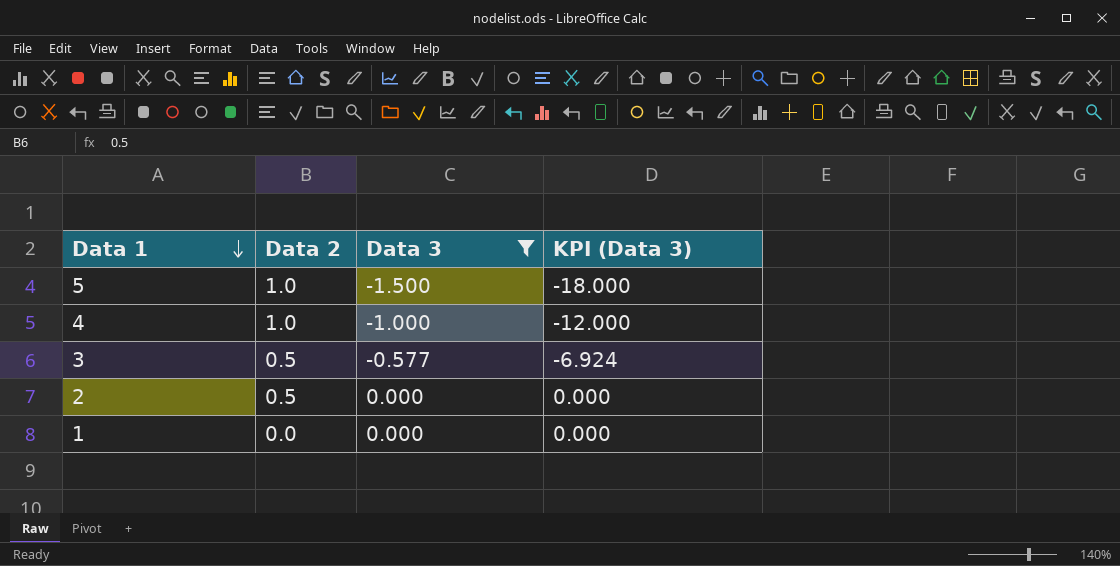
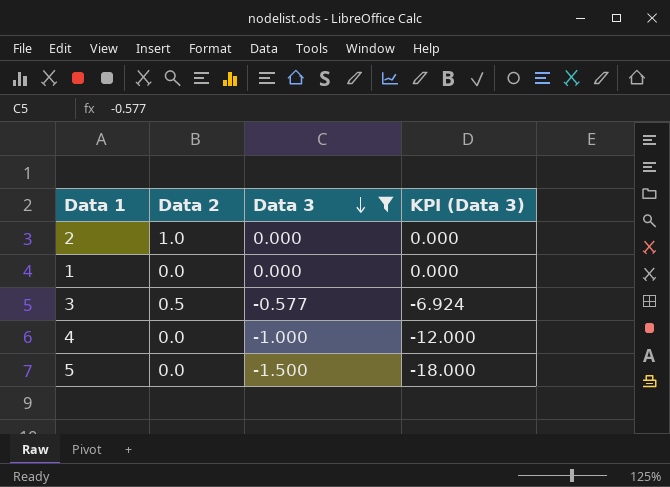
row order: Data 1 descending -> Data 3 descending
2 | Data 2: 0.5 -> 1.0
4 | Data 2: 1.0 -> 0.0
5 | Data 2: 1.0 -> 0.0

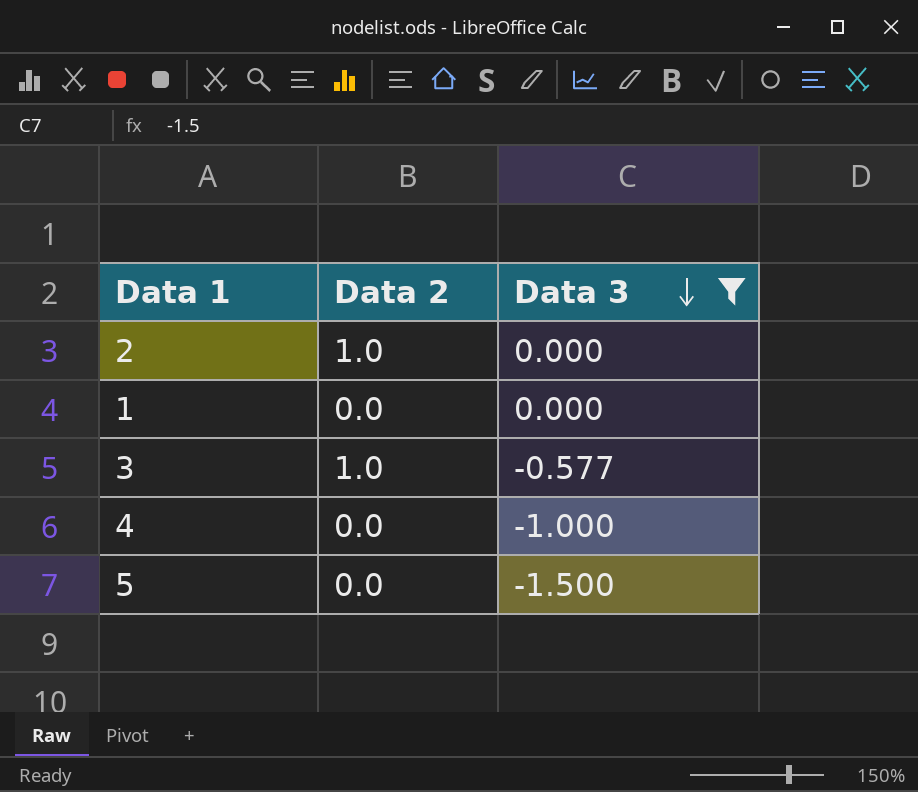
column KPI (Data 3) | formula: [Data 3] * 12 -> none
3 | Data 2: 0.5 -> 1.0

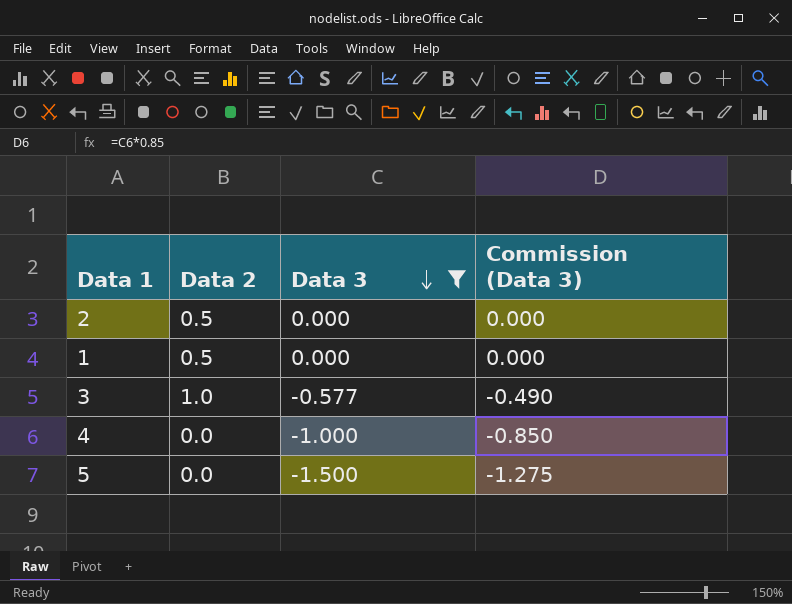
column Commission (Data 3) | formula: none -> [Data 3] * 0.85
2 | Data 2: 1.0 -> 0.5
1 | Data 2: 0.0 -> 0.5

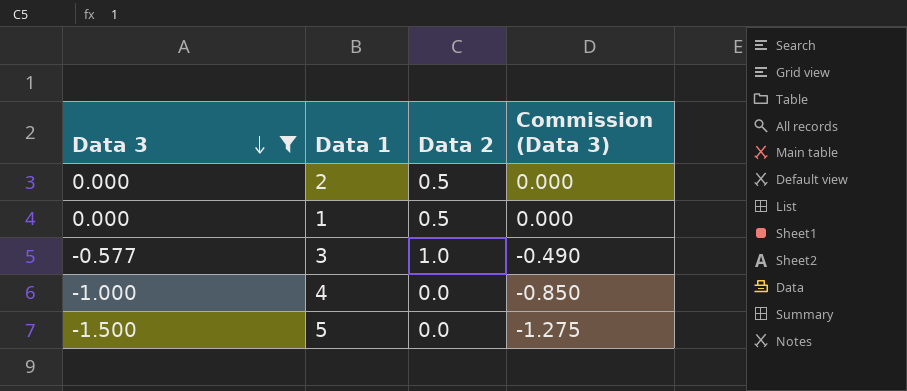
column Data 3 | position: 3 -> 1

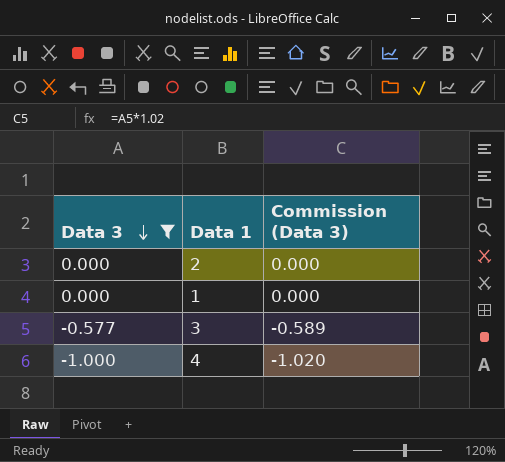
column Data 2 | position: 3 -> none
column Commission (Data 3) | formula: [Data 3] * 0.85 -> [Data 3] * 1.02
row 5: -1.500 | 0.0 | -1.275 -> none

